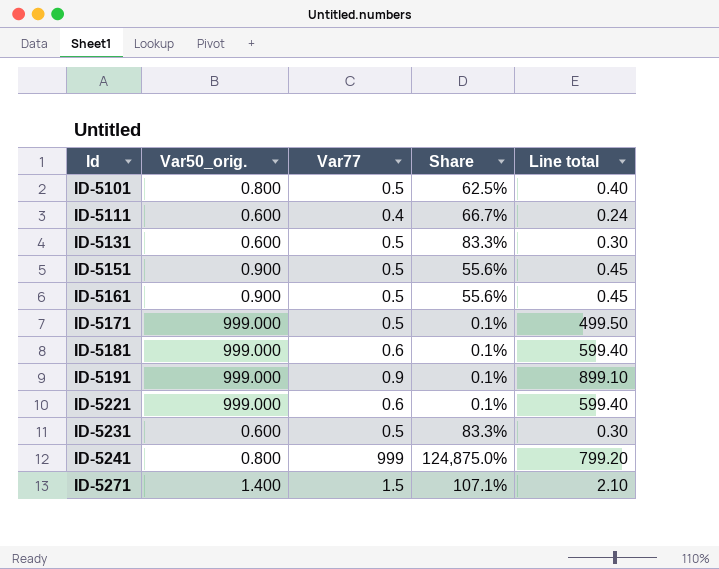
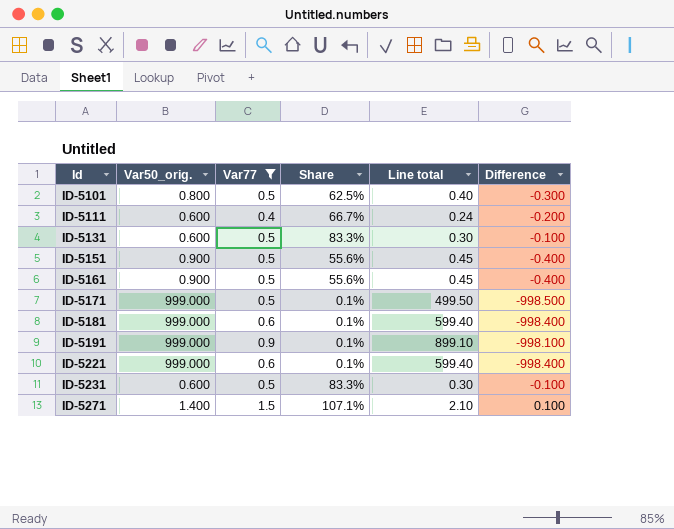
filter: none -> Var77 != 999
column Difference | formula: none -> [Var77] - [Var50_orig.]

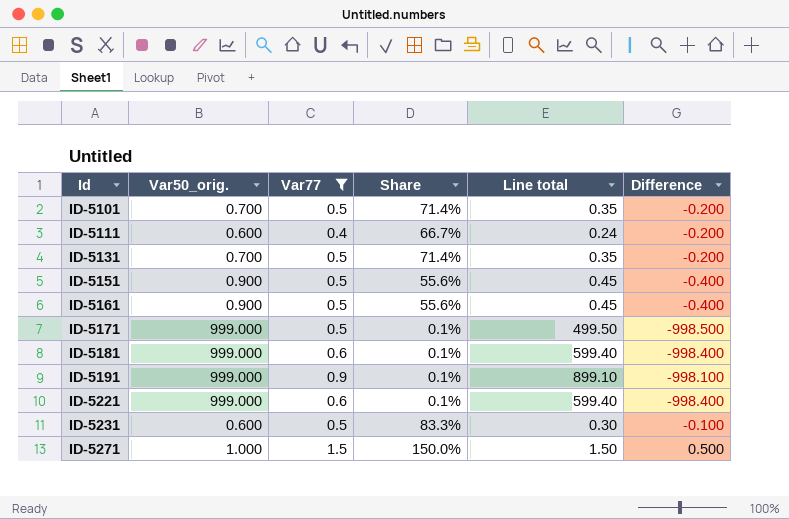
ID-5101 | Var50_orig.: 0.800 -> 0.700
ID-5101 | Share: 62.5% -> 71.4%
ID-5101 | Line total: 0.40 -> 0.35
ID-5101 | Difference: -0.300 -> -0.200
ID-5131 | Var50_orig.: 0.600 -> 0.700
ID-5131 | Share: 83.3% -> 71.4%
ID-5131 | Line total: 0.30 -> 0.35
ID-5131 | Difference: -0.100 -> -0.200
ID-5271 | Var50_orig.: 1.400 -> 1.000
ID-5271 | Share: 107.1% -> 150.0%
ID-5271 | Line total: 2.10 -> 1.50
ID-5271 | Difference: 0.100 -> 0.500

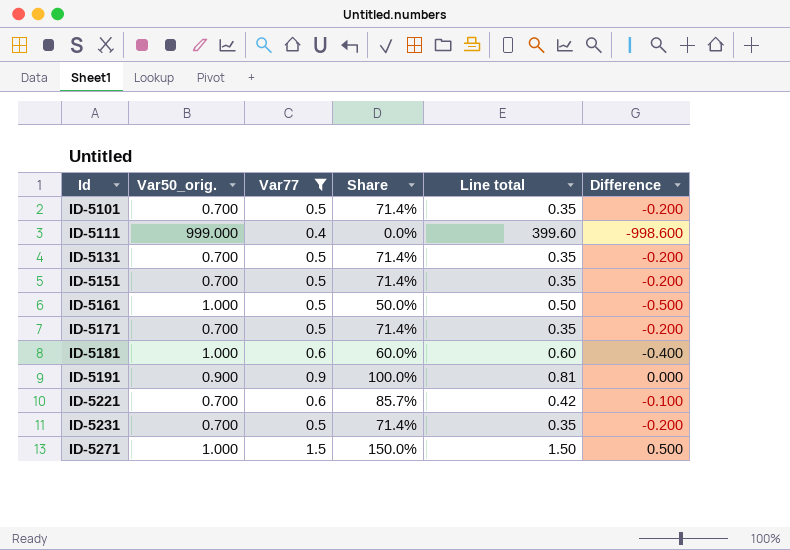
ID-5111 | Var50_orig.: 0.600 -> 999.000
ID-5111 | Share: 66.7% -> 0.0%
ID-5111 | Line total: 0.24 -> 399.60
ID-5111 | Difference: -0.200 -> -998.600
ID-5151 | Var50_orig.: 0.900 -> 0.700
ID-5151 | Share: 55.6% -> 71.4%
ID-5151 | Line total: 0.45 -> 0.35
ID-5151 | Difference: -0.400 -> -0.200
ID-5161 | Var50_orig.: 0.900 -> 1.000
ID-5161 | Share: 55.6% -> 50.0%
ID-5161 | Line total: 0.45 -> 0.50
ID-5161 | Difference: -0.400 -> -0.500
ID-5171 | Var50_orig.: 999.000 -> 0.700
ID-5171 | Share: 0.1% -> 71.4%
ID-5171 | Line total: 499.50 -> 0.35
ID-5171 | Difference: -998.500 -> -0.200
ID-5181 | Var50_orig.: 999.000 -> 1.000
ID-5181 | Share: 0.1% -> 60.0%
ID-5181 | Line total: 599.40 -> 0.60
ID-5181 | Difference: -998.400 -> -0.400
ID-5191 | Var50_orig.: 999.000 -> 0.900
ID-5191 | Share: 0.1% -> 100.0%
ID-5191 | Line total: 899.10 -> 0.81
ID-5191 | Difference: -998.100 -> 0.000
ID-5221 | Var50_orig.: 999.000 -> 0.700
ID-5221 | Share: 0.1% -> 85.7%
ID-5221 | Line total: 599.40 -> 0.42
ID-5221 | Difference: -998.400 -> -0.100
ID-5231 | Var50_orig.: 0.600 -> 0.700
ID-5231 | Share: 83.3% -> 71.4%
ID-5231 | Line total: 0.30 -> 0.35
ID-5231 | Difference: -0.100 -> -0.200

